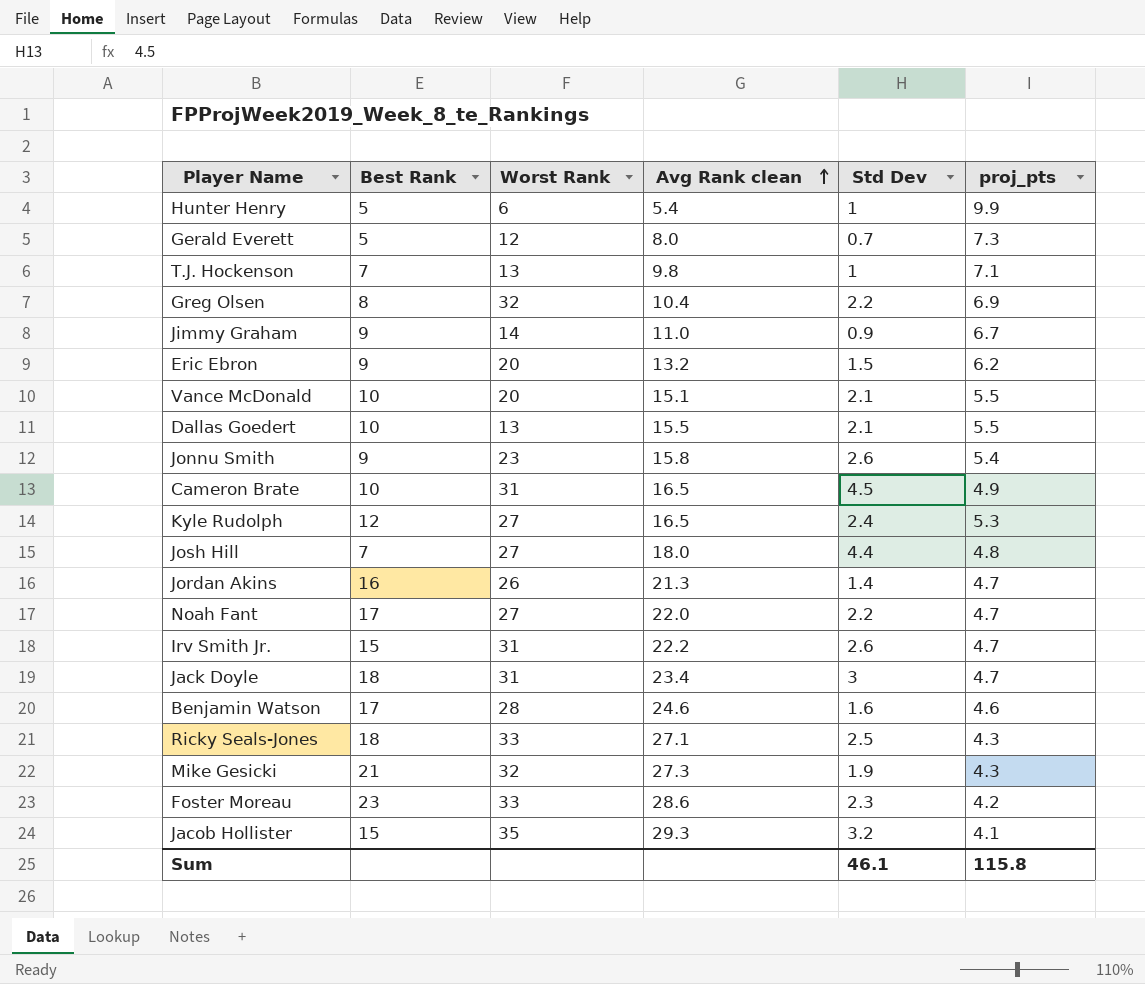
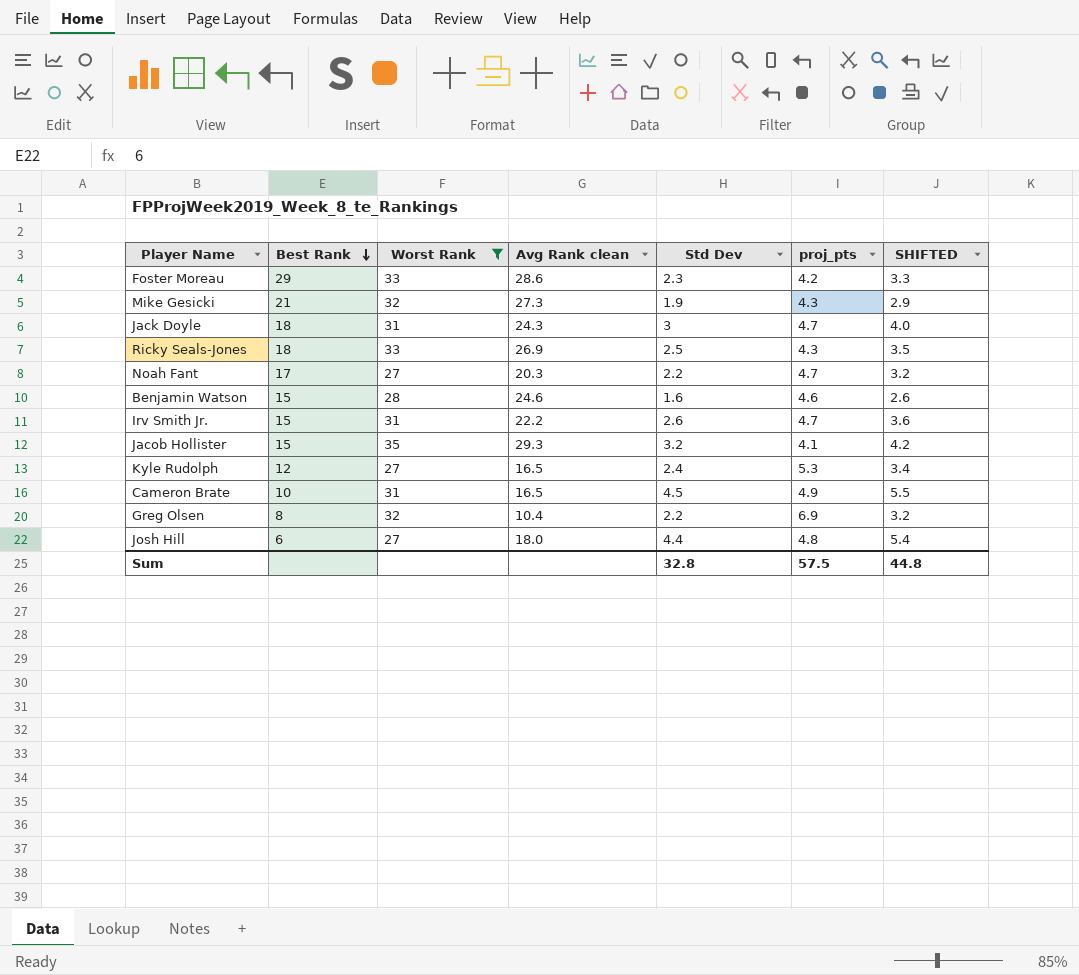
filter: none -> Worst Rank >= 27
row order: Avg Rank clean ascending -> Best Rank descending
column SHIFTED | formula: none -> [Std Dev] + 1
Foster Moreau | Best Rank: 23 -> 29
Jack Doyle | Avg Rank clean: 23.4 -> 24.3
Ricky Seals-Jones | Avg Rank clean: 27.1 -> 26.9
Noah Fant | Avg Rank clean: 22.0 -> 20.3
Benjamin Watson | Best Rank: 17 -> 15
Josh Hill | Best Rank: 7 -> 6
Sum | Std Dev: 46.1 -> 32.8
Sum | proj_pts: 115.8 -> 57.5

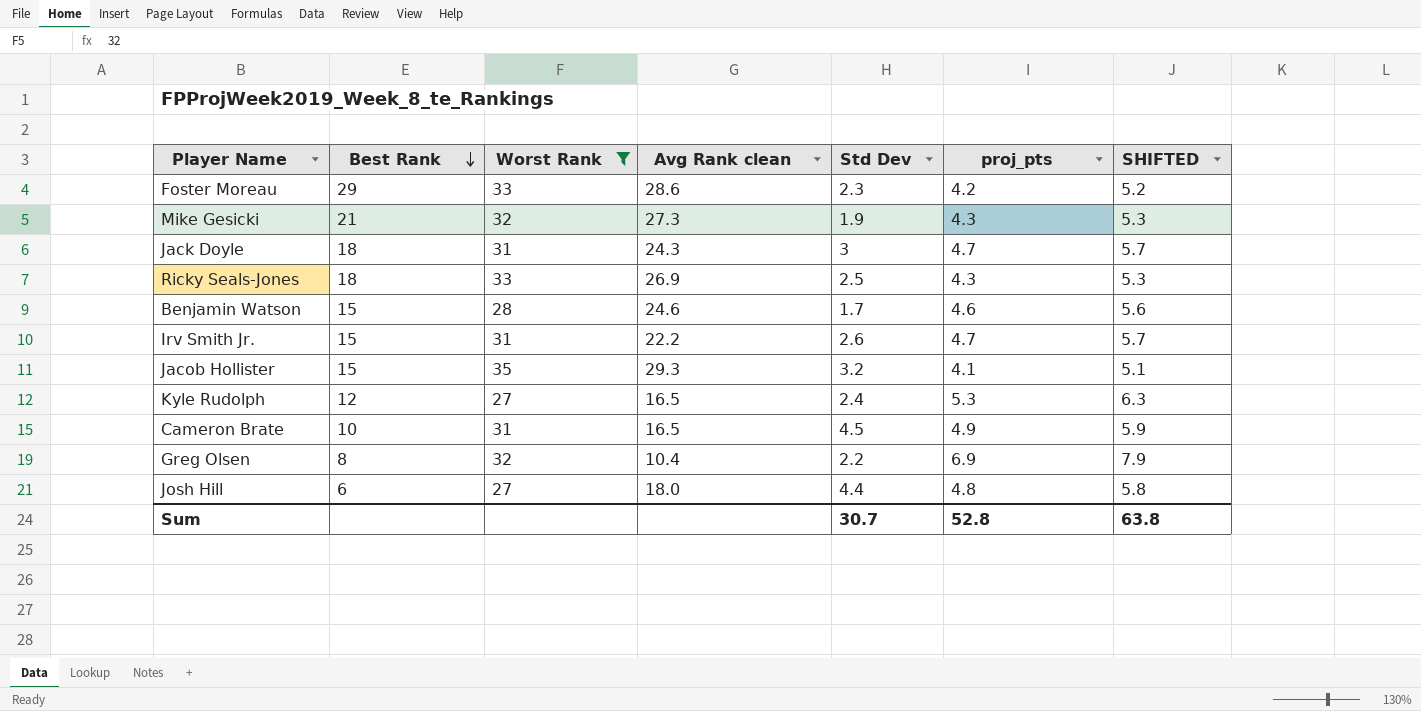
column SHIFTED | formula: [Std Dev] + 1 -> [proj_pts] + 1
row Noah Fant: 17 | 27 | 20.3 | 2.2 | 4.7 | 3.2 -> none
Benjamin Watson | Std Dev: 1.6 -> 1.7
Sum | Std Dev: 32.8 -> 30.7
Sum | proj_pts: 57.5 -> 52.8
Sum | SHIFTED: 44.8 -> 63.8

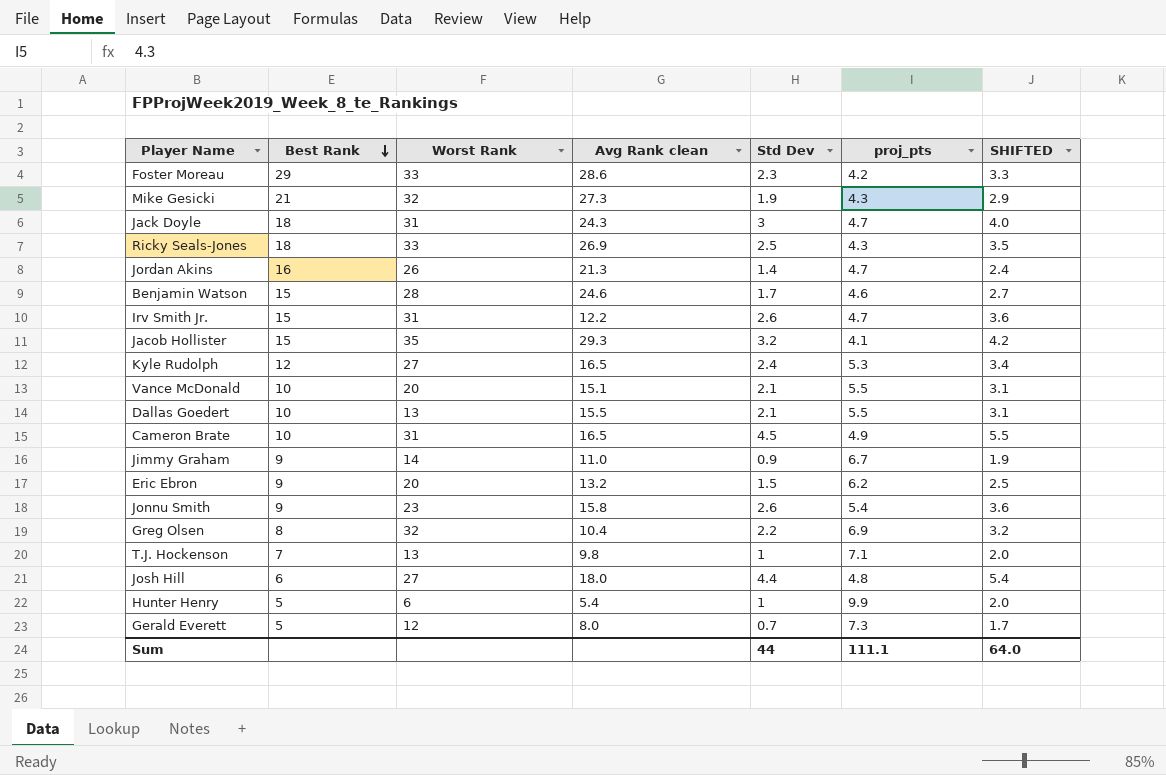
filter: Worst Rank >= 27 -> none
column SHIFTED | formula: [proj_pts] + 1 -> [Std Dev] + 1
Irv Smith Jr. | Avg Rank clean: 22.2 -> 12.2
Sum | Std Dev: 30.7 -> 44
Sum | proj_pts: 52.8 -> 111.1
Sum | SHIFTED: 63.8 -> 64.0

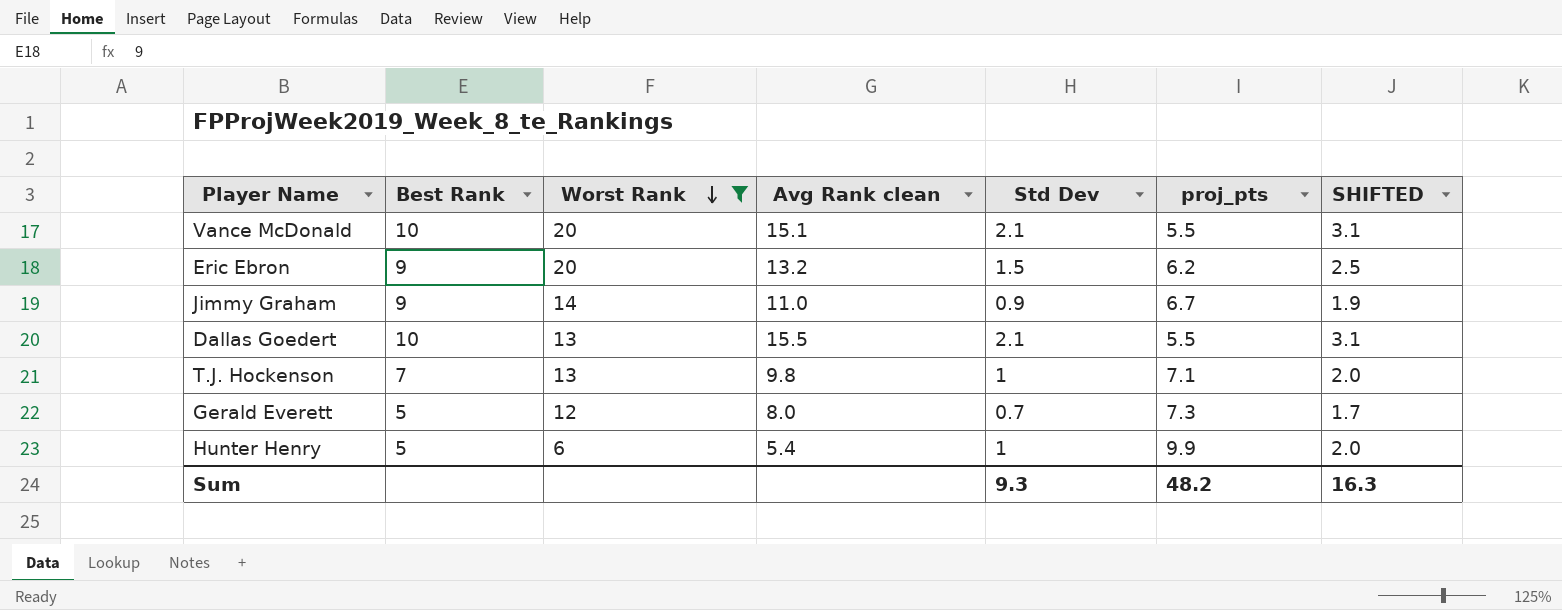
filter: none -> Worst Rank <= 20
row order: Best Rank descending -> Worst Rank descending
Sum | Std Dev: 44 -> 9.3
Sum | proj_pts: 111.1 -> 48.2
Sum | SHIFTED: 64.0 -> 16.3

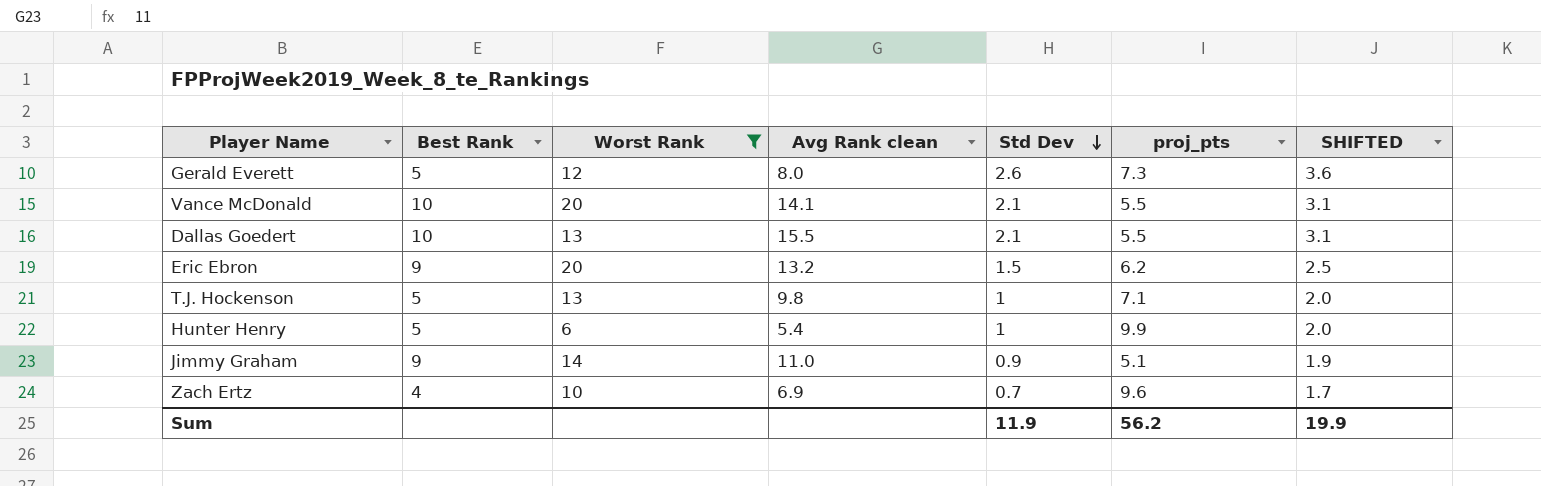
row order: Worst Rank descending -> Std Dev descending
Gerald Everett | Std Dev: 0.7 -> 2.6
Gerald Everett | SHIFTED: 1.7 -> 3.6
Vance McDonald | Avg Rank clean: 15.1 -> 14.1
T.J. Hockenson | Best Rank: 7 -> 5
Jimmy Graham | proj_pts: 6.7 -> 5.1
row Zach Ertz: none -> 4 | 10 | 6.9 | 0.7 | 9.6 | 1.7
Sum | Std Dev: 9.3 -> 11.9
Sum | proj_pts: 48.2 -> 56.2
Sum | SHIFTED: 16.3 -> 19.9

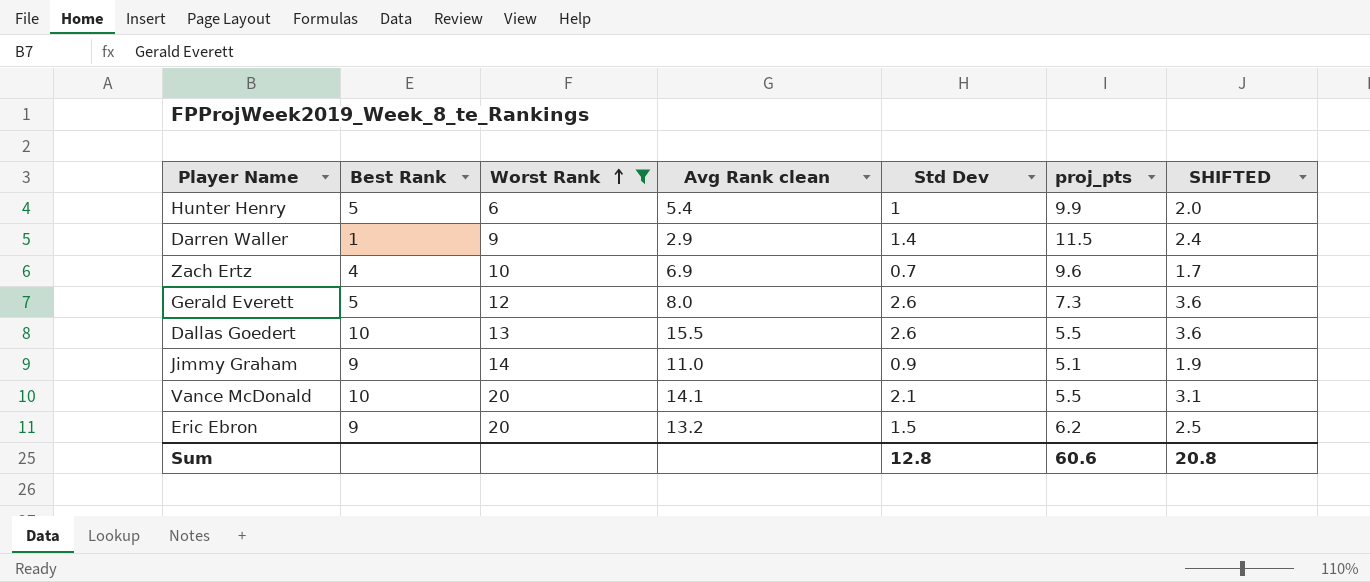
row order: Std Dev descending -> Worst Rank ascending
row T.J. Hockenson: 5 | 13 | 9.8 | 1 | 7.1 | 2.0 -> none
row Darren Waller: none -> 1 | 9 | 2.9 | 1.4 | 11.5 | 2.4
Dallas Goedert | Std Dev: 2.1 -> 2.6
Dallas Goedert | SHIFTED: 3.1 -> 3.6
Sum | Std Dev: 11.9 -> 12.8
Sum | proj_pts: 56.2 -> 60.6
Sum | SHIFTED: 19.9 -> 20.8

